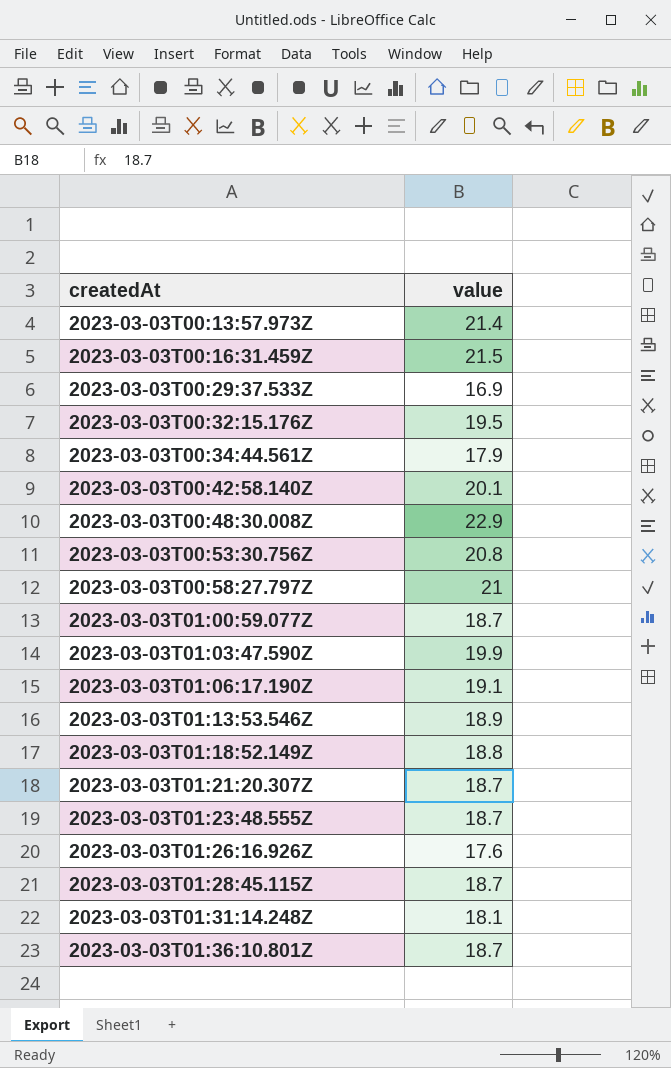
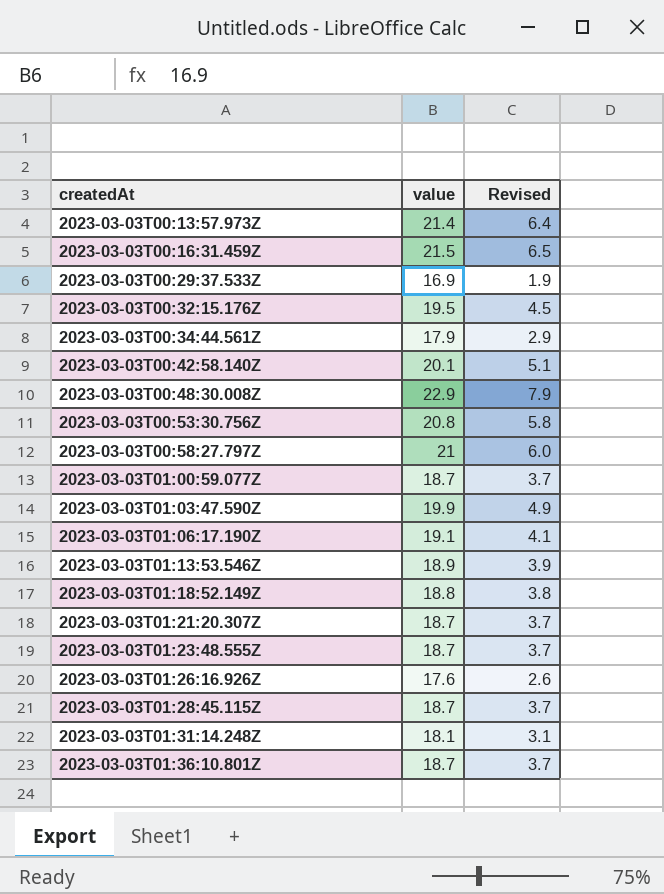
column Revised | formula: none -> [value] - 15

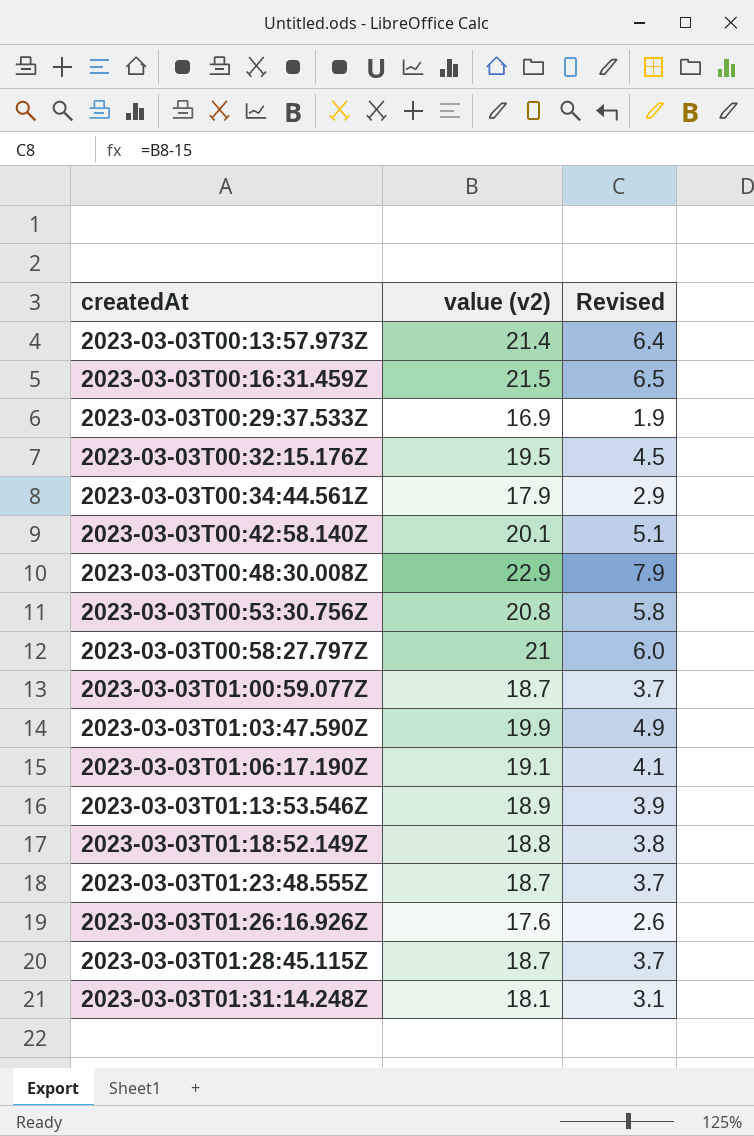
column name: value -> value (v2)
row 2023-03-03T01:21:20.307Z: 18.7 | 3.7 -> none
row 2023-03-03T01:36:10.801Z: 18.7 | 3.7 -> none

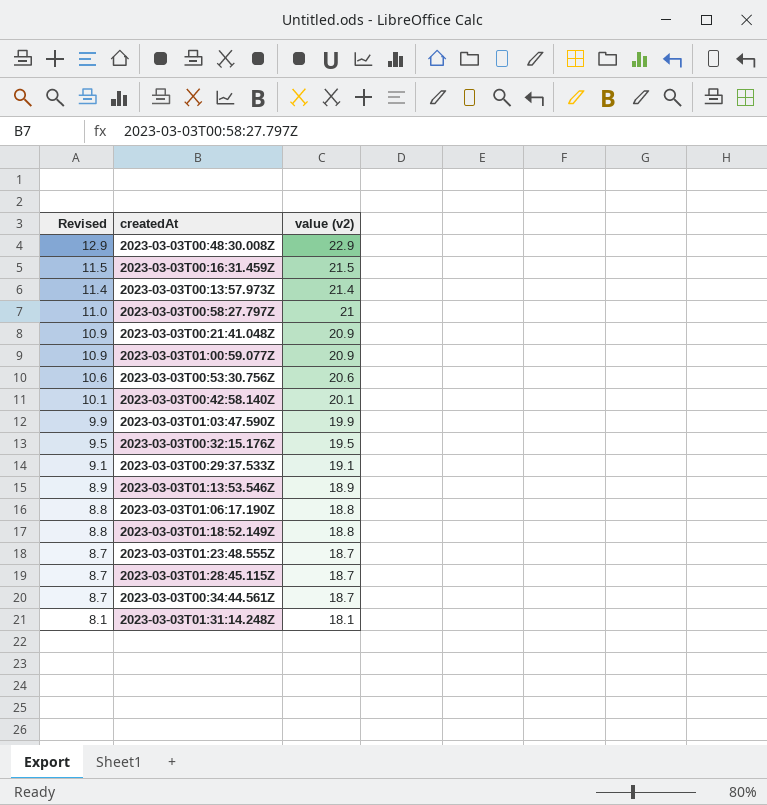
row order: createdAt ascending -> Revised descending
column Revised | formula: [value (v2)] - 15 -> [value (v2)] - 10
column Revised | position: 3 -> 1
row 2023-03-03T01:26:16.926Z: 17.6 | 2.6 -> none
row 2023-03-03T00:21:41.048Z: none -> 10.9 | 20.9
2023-03-03T01:00:59.077Z | value (v2): 18.7 -> 20.9
2023-03-03T00:53:30.756Z | value (v2): 20.8 -> 20.6
2023-03-03T00:29:37.533Z | value (v2): 16.9 -> 19.1
2023-03-03T01:06:17.190Z | value (v2): 19.1 -> 18.8
2023-03-03T00:34:44.561Z | value (v2): 17.9 -> 18.7

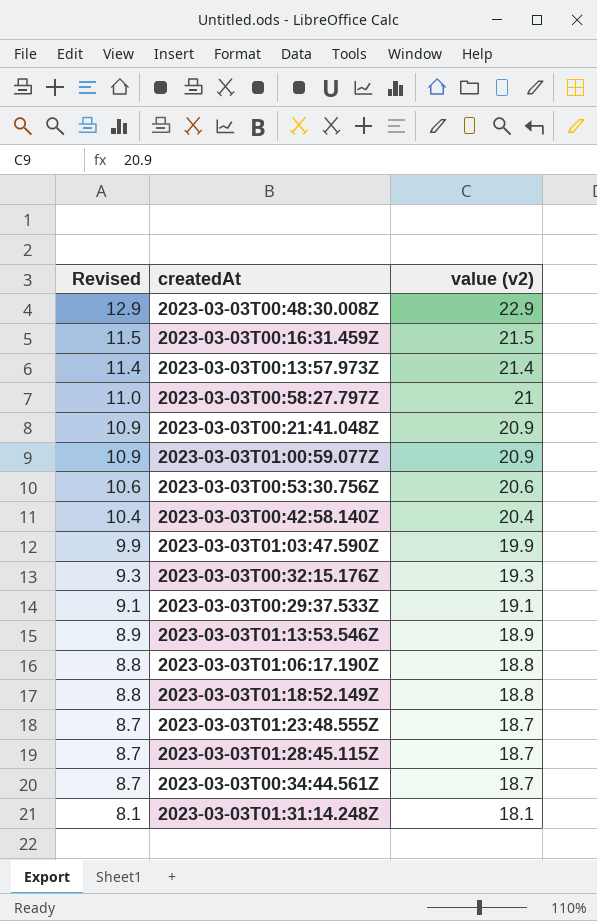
2023-03-03T00:42:58.140Z | Revised: 10.1 -> 10.4
2023-03-03T00:42:58.140Z | value (v2): 20.1 -> 20.4
2023-03-03T00:32:15.176Z | Revised: 9.5 -> 9.3
2023-03-03T00:32:15.176Z | value (v2): 19.5 -> 19.3

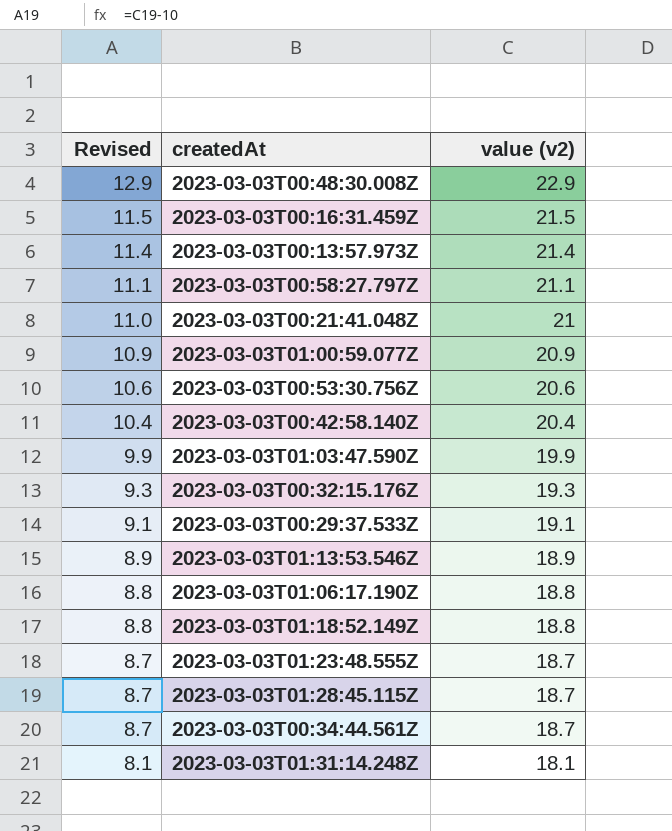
2023-03-03T00:58:27.797Z | Revised: 11.0 -> 11.1
2023-03-03T00:58:27.797Z | value (v2): 21 -> 21.1
2023-03-03T00:21:41.048Z | Revised: 10.9 -> 11.0
2023-03-03T00:21:41.048Z | value (v2): 20.9 -> 21

